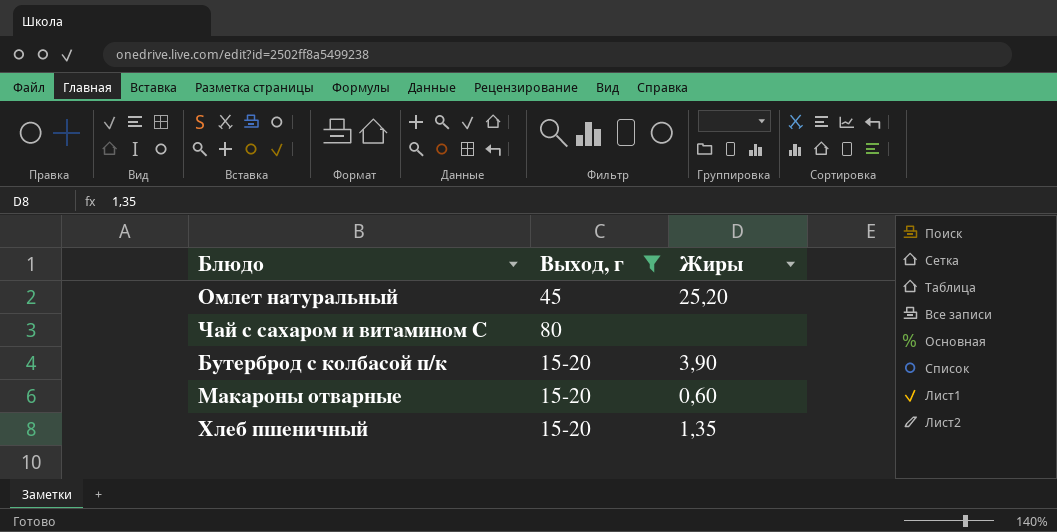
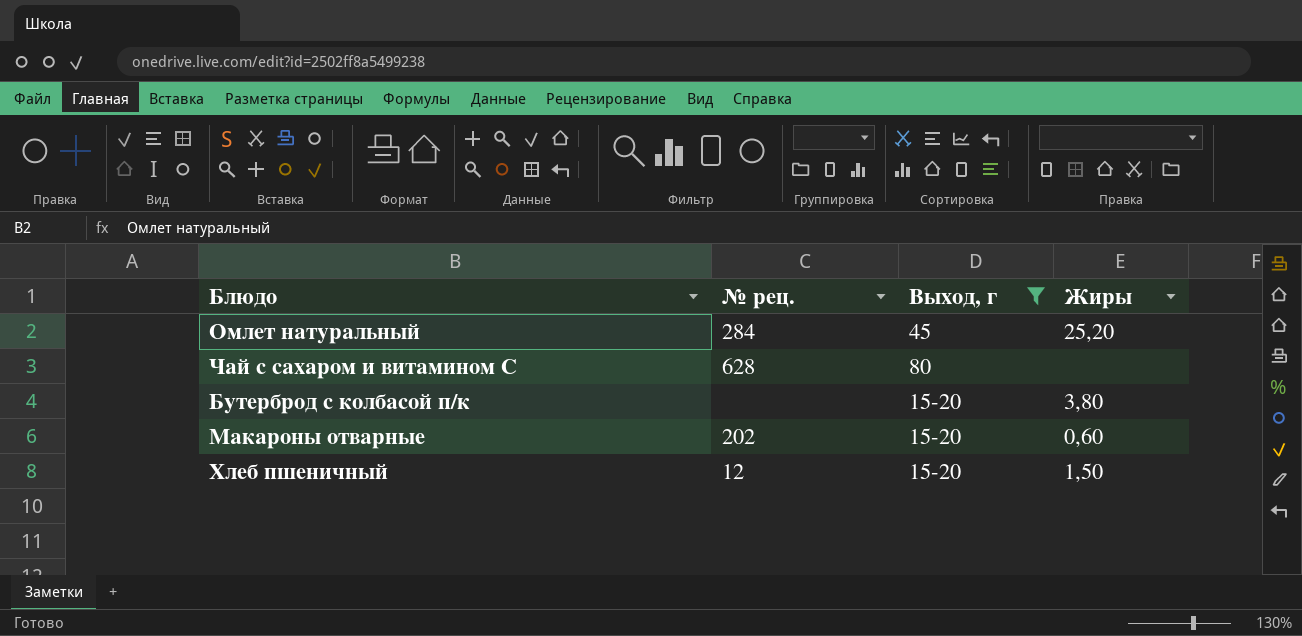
column № рец. | position: none -> 2
Бутерброд с колбасой п/к | Жиры: 3,90 -> 3,80
Хлеб пшеничный | Жиры: 1,35 -> 1,50

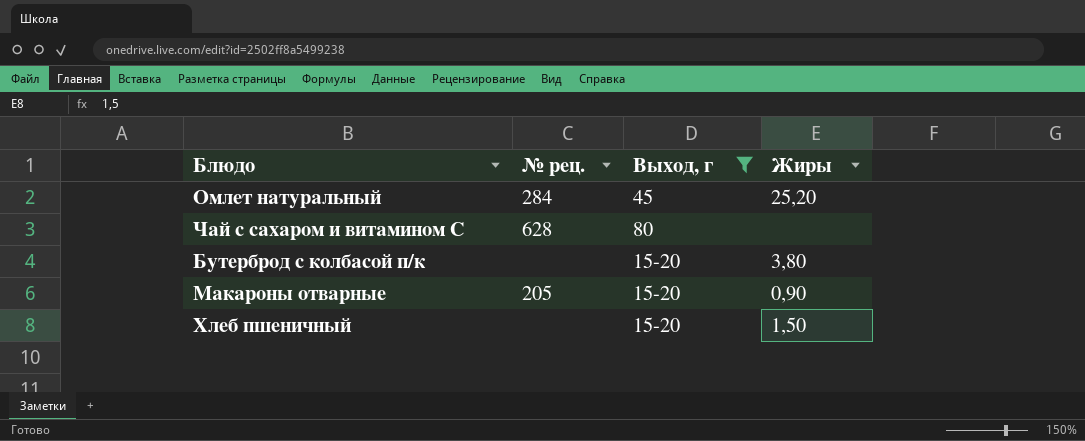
Макароны отварные | № рец.: 202 -> 205
Макароны отварные | Жиры: 0,60 -> 0,90
Хлеб пшеничный | № рец.: 12 -> none

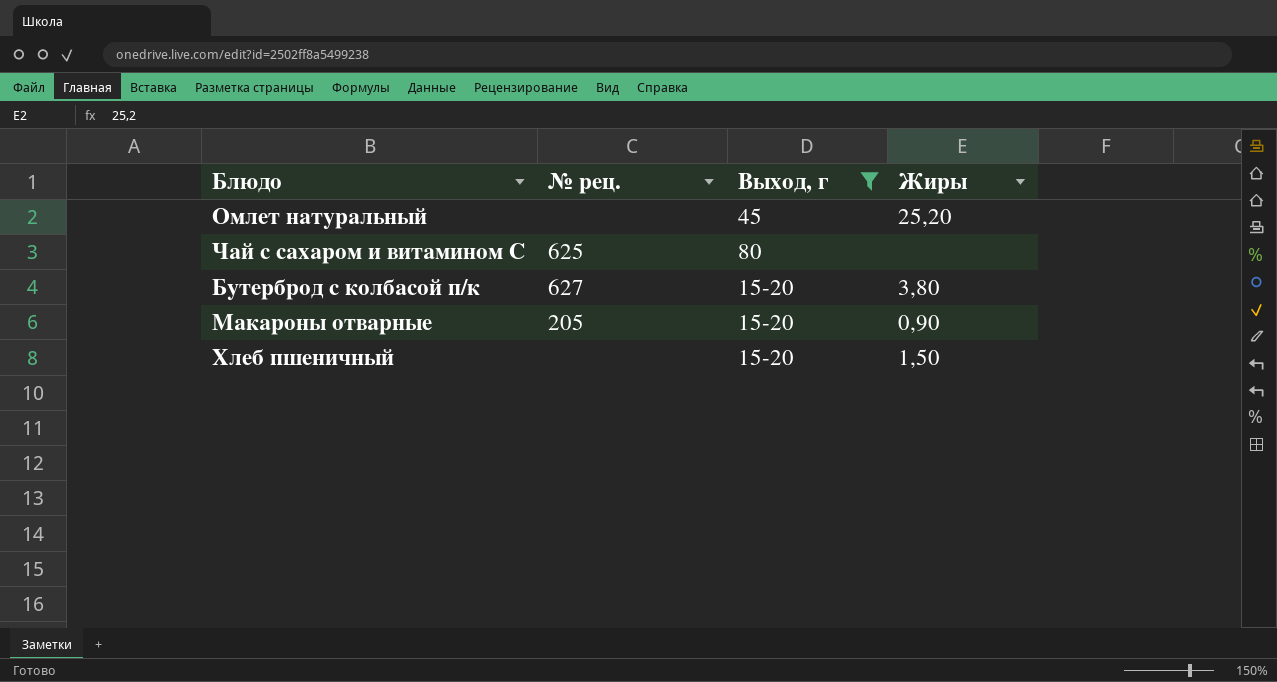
Омлет натуральный | № рец.: 284 -> none
Чай с сахаром и витамином С | № рец.: 628 -> 625
Бутерброд с колбасой п/к | № рец.: none -> 627

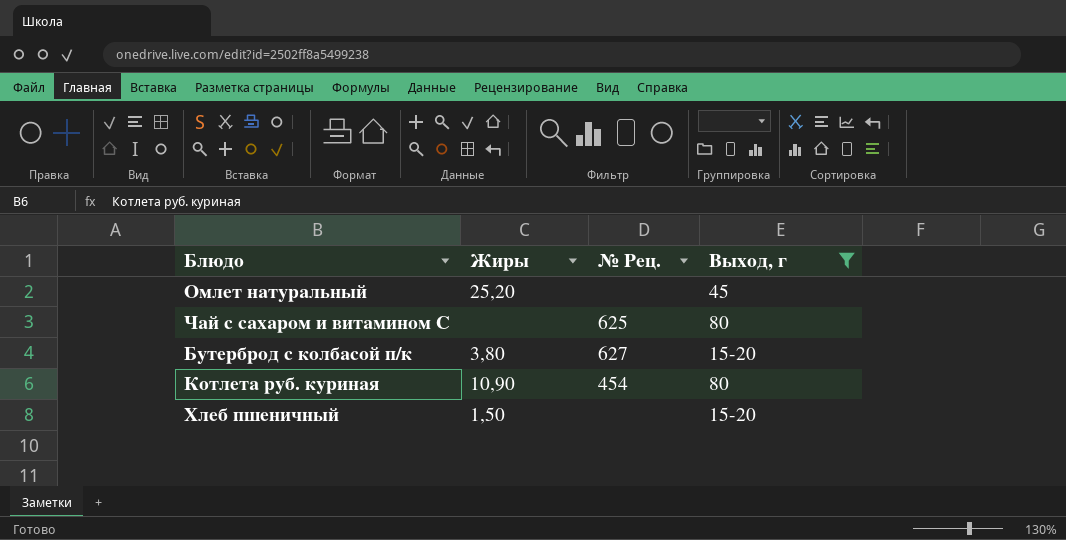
column Жиры | position: 4 -> 2
column name: № рец. -> № Рец.
row Макароны отварные: 205 | 15-20 | 0,90 -> none
row Котлета руб. куриная: none -> 10,90 | 454 | 80

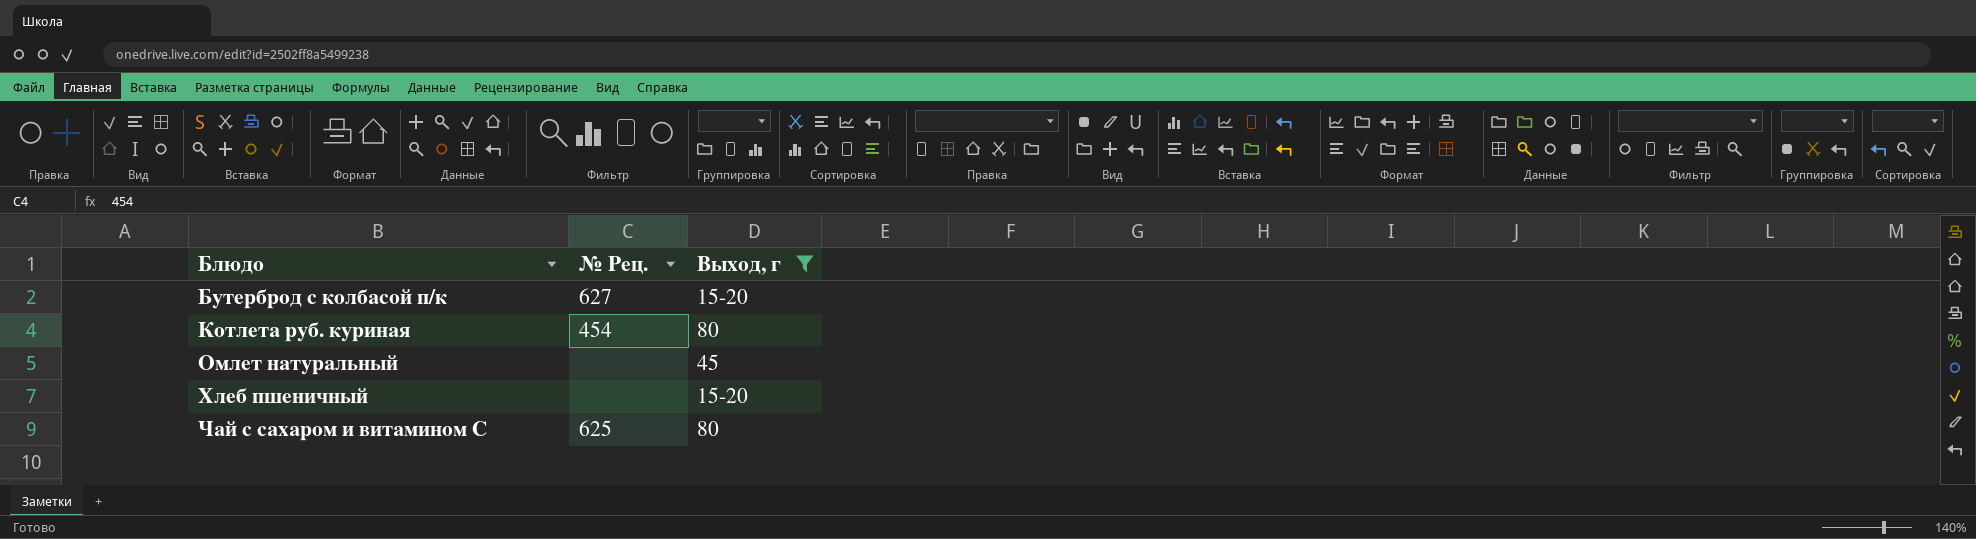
row order: none -> Блюдо ascending
column Жиры | position: 2 -> none

